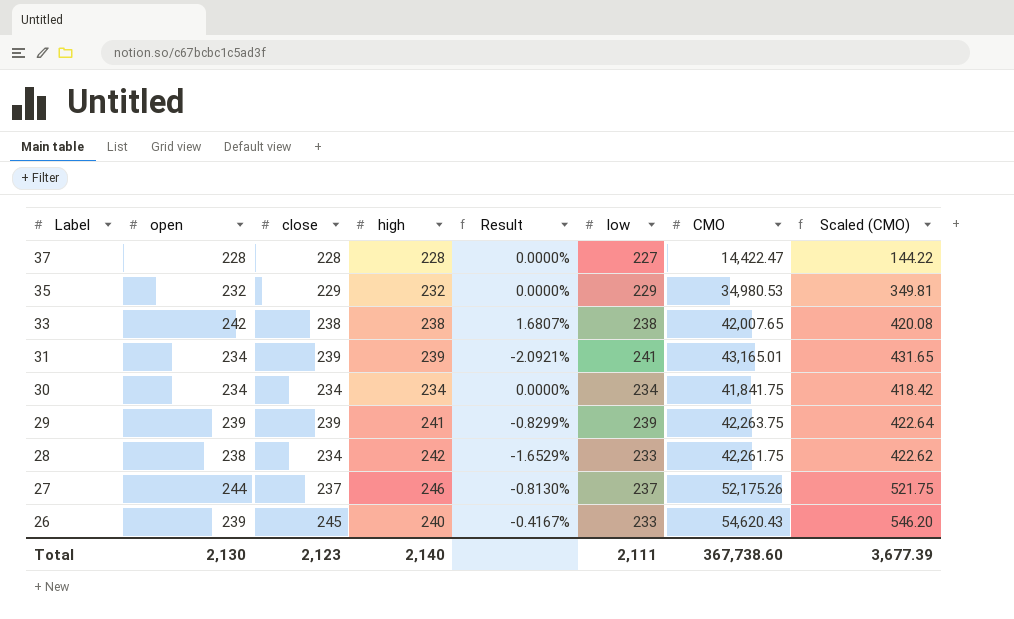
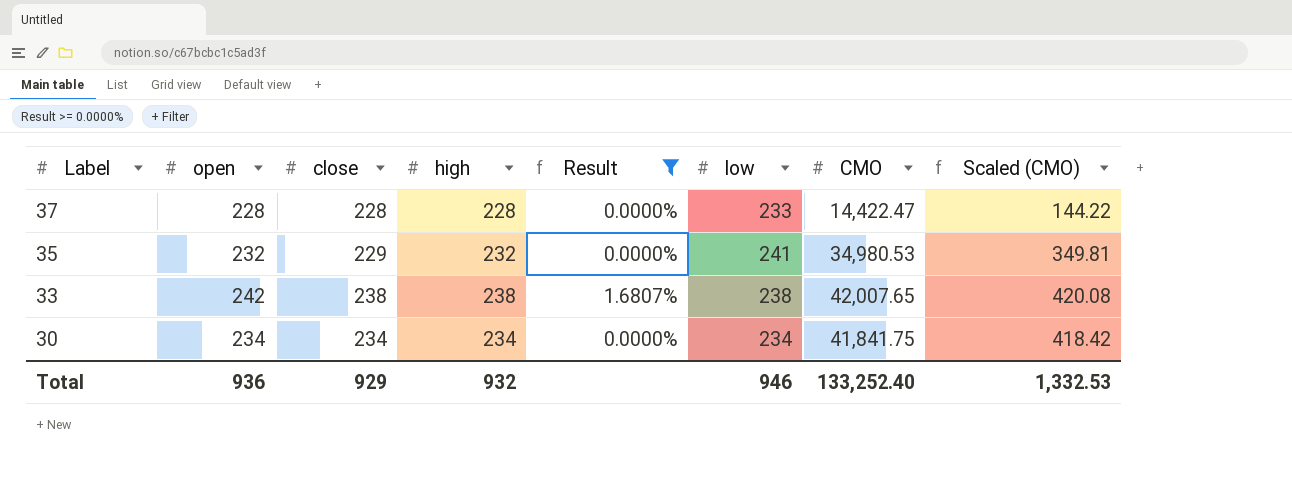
filter: none -> Result >= 0.0000%
37 | low: 227 -> 233
35 | low: 229 -> 241
Total | open: 2,130 -> 936
Total | close: 2,123 -> 929
Total | high: 2,140 -> 932
Total | low: 2,111 -> 946
Total | CMO: 367,738.60 -> 133,252.40
Total | Scaled (CMO): 3,677.39 -> 1,332.53

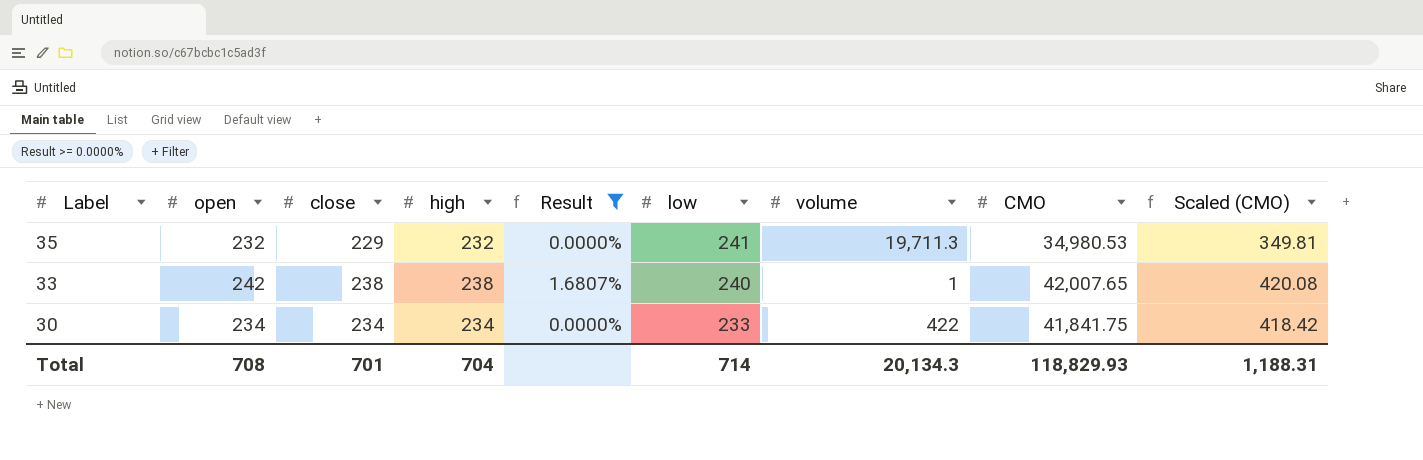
column volume | position: none -> 7
row 37: 228 | 228 | 228 | 0.0000% | 233 | 14,422.47 | 144.22 -> none
33 | low: 238 -> 240
30 | low: 234 -> 233
Total | open: 936 -> 708
Total | close: 929 -> 701
Total | high: 932 -> 704
Total | low: 946 -> 714
Total | CMO: 133,252.40 -> 118,829.93
Total | Scaled (CMO): 1,332.53 -> 1,188.31

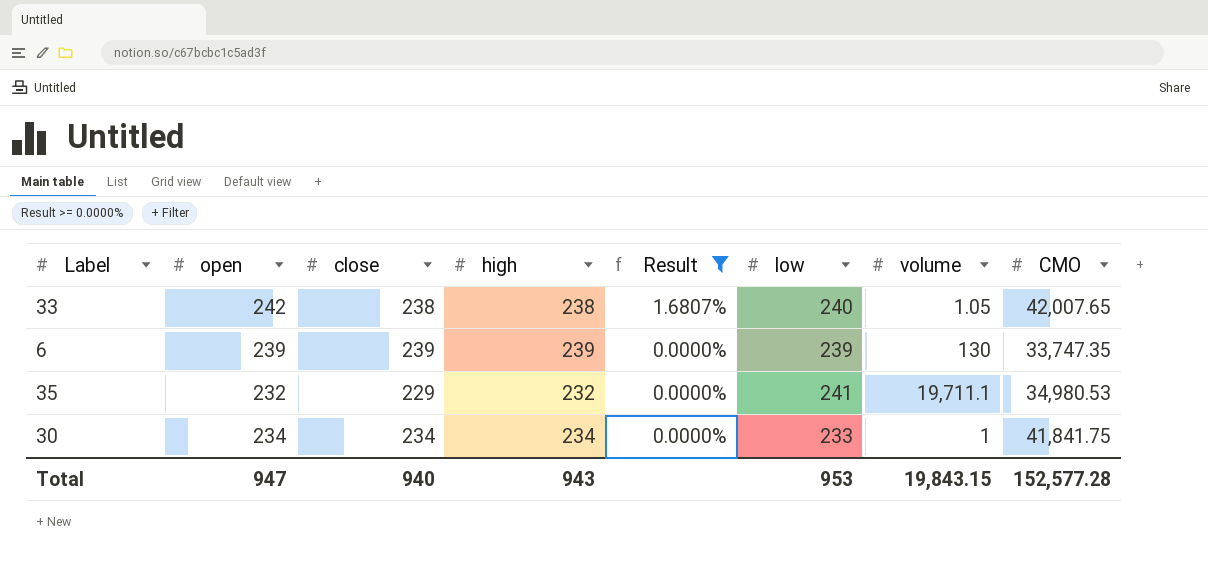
row order: Label descending -> Result descending
column Scaled (CMO) | formula: [CMO] * 0.01 -> none
33 | volume: 1 -> 1.05
row 6: none -> 239 | 239 | 239 | 0.0000% | 239 | 130 | 33,747.35
35 | volume: 19,711.3 -> 19,711.1
30 | volume: 422 -> 1
Total | open: 708 -> 947
Total | close: 701 -> 940
Total | high: 704 -> 943
Total | low: 714 -> 953
Total | volume: 20,134.3 -> 19,843.15
Total | CMO: 118,829.93 -> 152,577.28

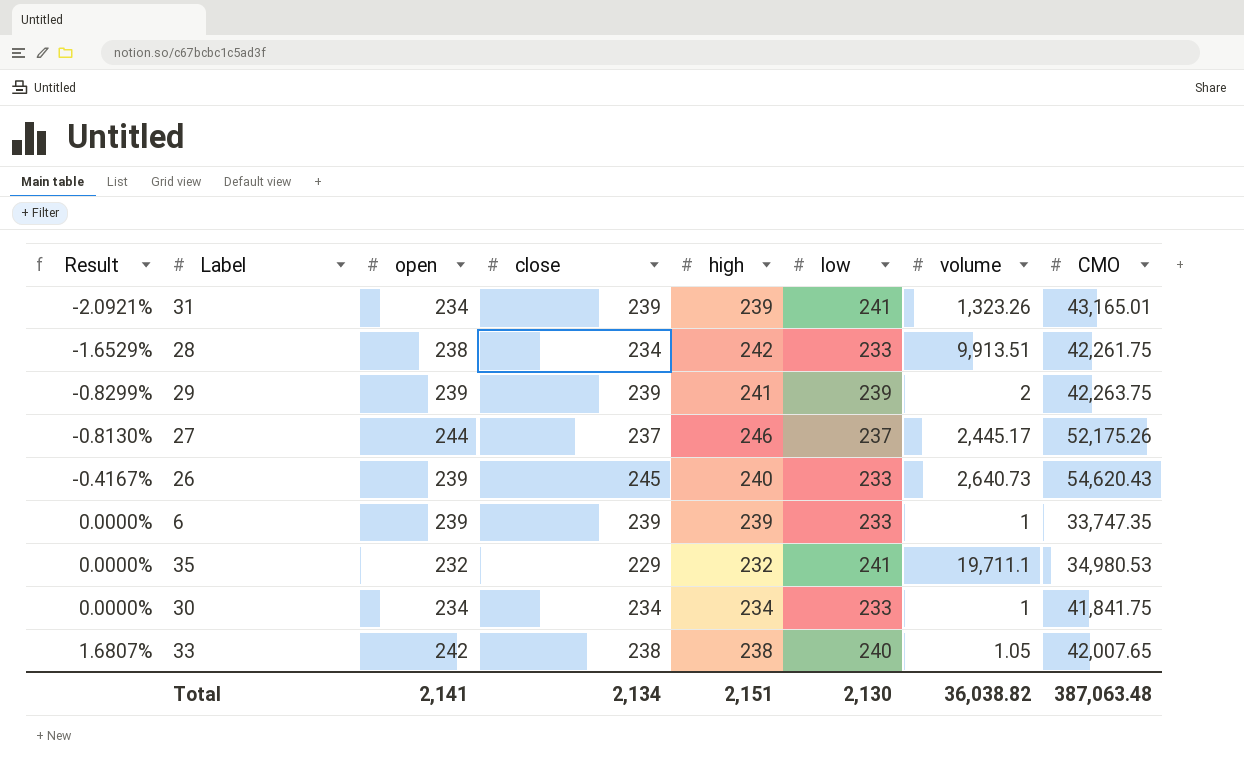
filter: Result >= 0.0000% -> none
row order: Result descending -> Result ascending
column Result | position: 5 -> 1
6 | low: 239 -> 233
6 | volume: 130 -> 1
Total | open: 947 -> 2,141
Total | close: 940 -> 2,134
Total | high: 943 -> 2,151
Total | low: 953 -> 2,130
Total | volume: 19,843.15 -> 36,038.82
Total | CMO: 152,577.28 -> 387,063.48

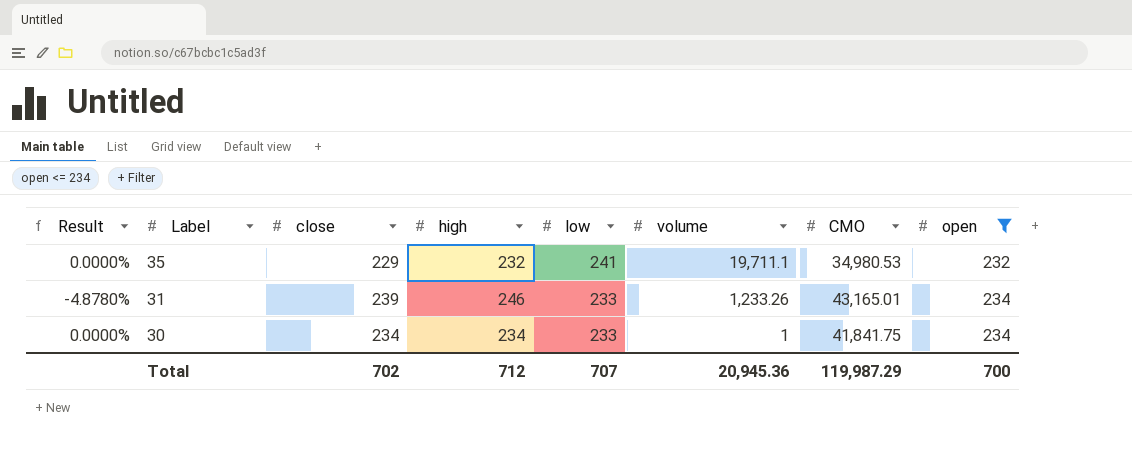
filter: none -> open <= 234
row order: Result ascending -> Label descending
column open | position: 3 -> 8
31 | Result: -2.0921% -> -4.8780%
31 | high: 239 -> 246
31 | low: 241 -> 233
31 | volume: 1,323.26 -> 1,233.26
Total | close: 2,134 -> 702
Total | high: 2,151 -> 712
Total | low: 2,130 -> 707
Total | volume: 36,038.82 -> 20,945.36
Total | CMO: 387,063.48 -> 119,987.29
Total | open: 2,141 -> 700

